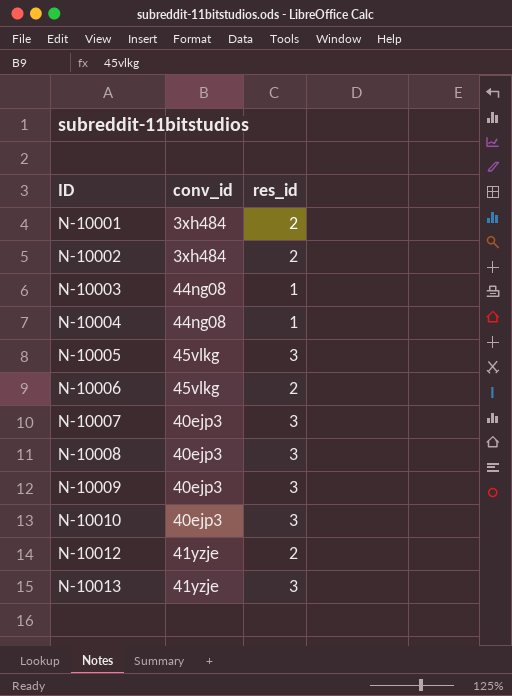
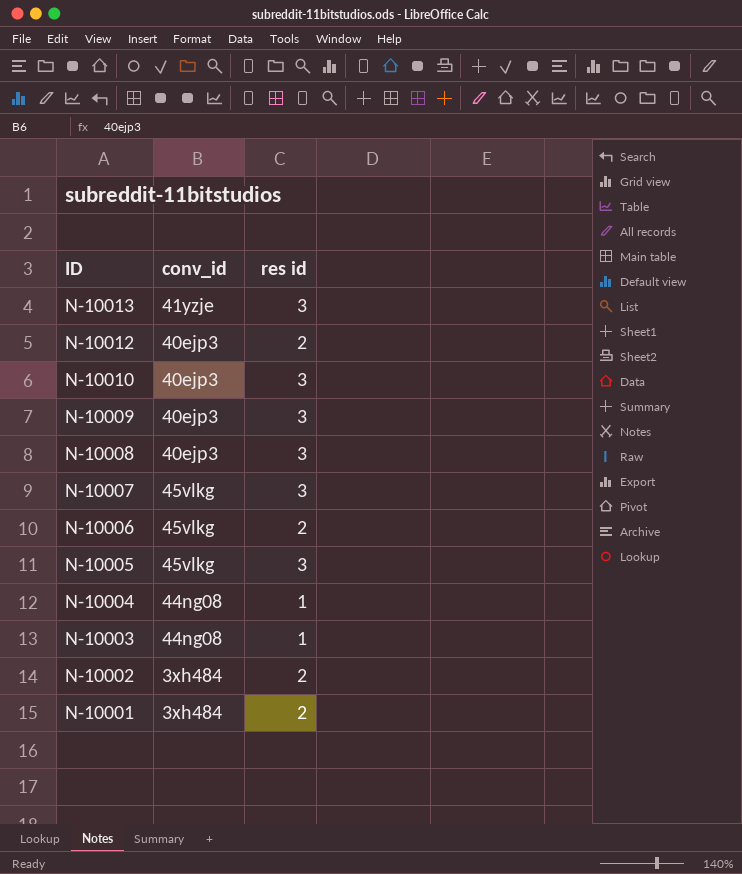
row order: ID ascending -> ID descending
column name: res_id -> res id
N-10012 | conv_id: 41yzje -> 40ejp3
N-10007 | conv_id: 40ejp3 -> 45vlkg

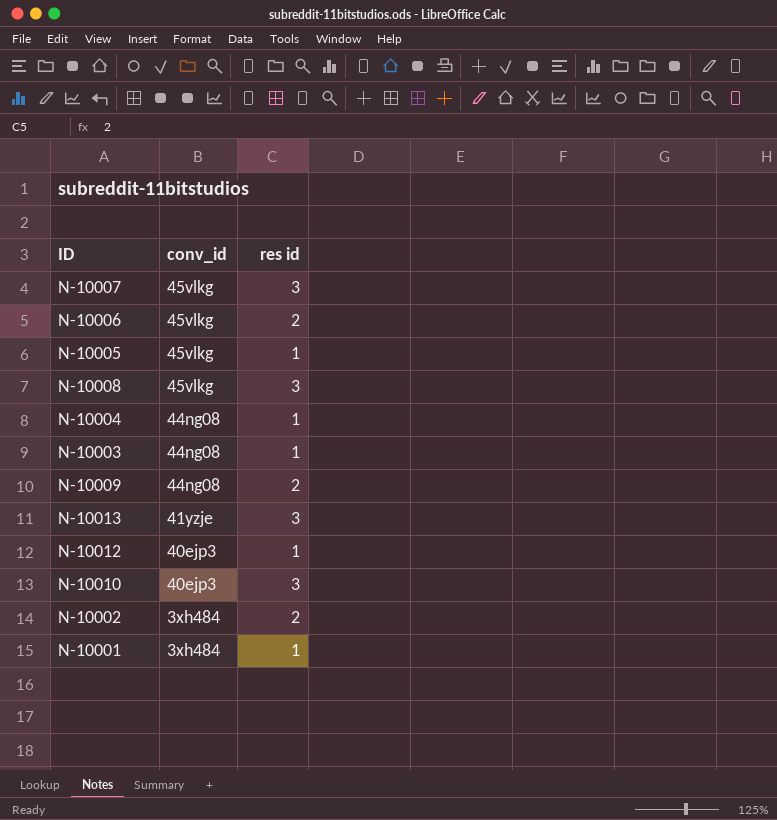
row order: ID descending -> conv_id descending
N-10005 | res id: 3 -> 1
N-10008 | conv_id: 40ejp3 -> 45vlkg
N-10009 | conv_id: 40ejp3 -> 44ng08
N-10009 | res id: 3 -> 2
N-10012 | res id: 2 -> 1
N-10001 | res id: 2 -> 1

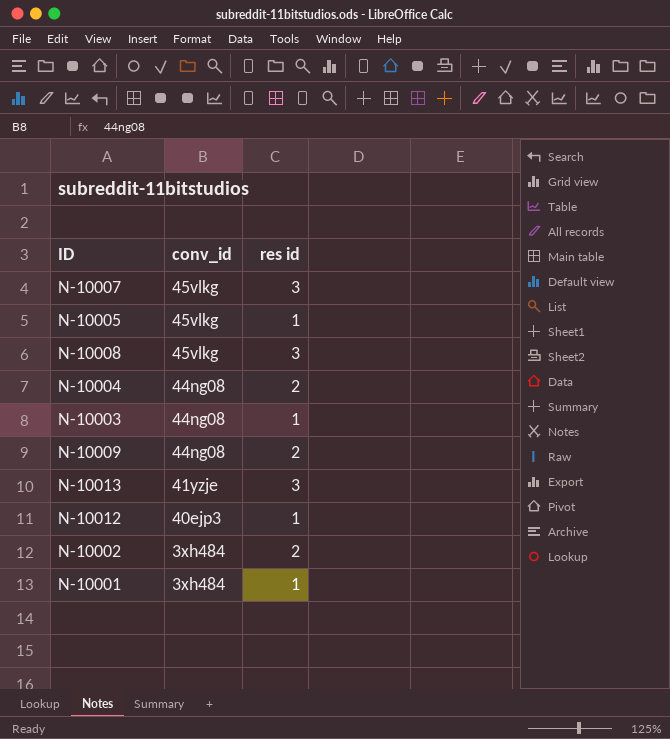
row N-10006: 45vlkg | 2 -> none
row N-10010: 40ejp3 | 3 -> none
N-10004 | res id: 1 -> 2

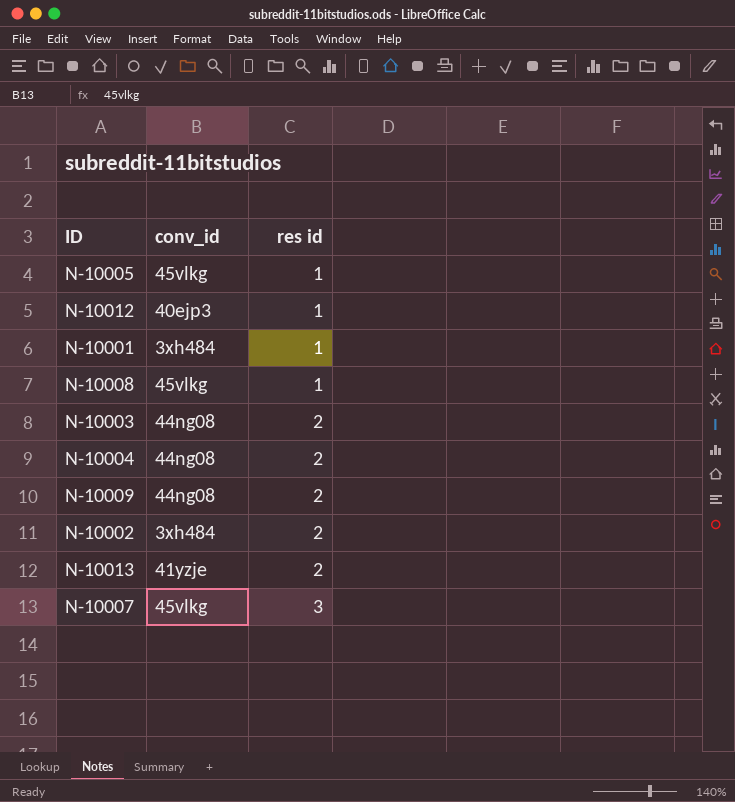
row order: conv_id descending -> res id ascending
N-10008 | res id: 3 -> 1
N-10003 | res id: 1 -> 2
N-10013 | res id: 3 -> 2

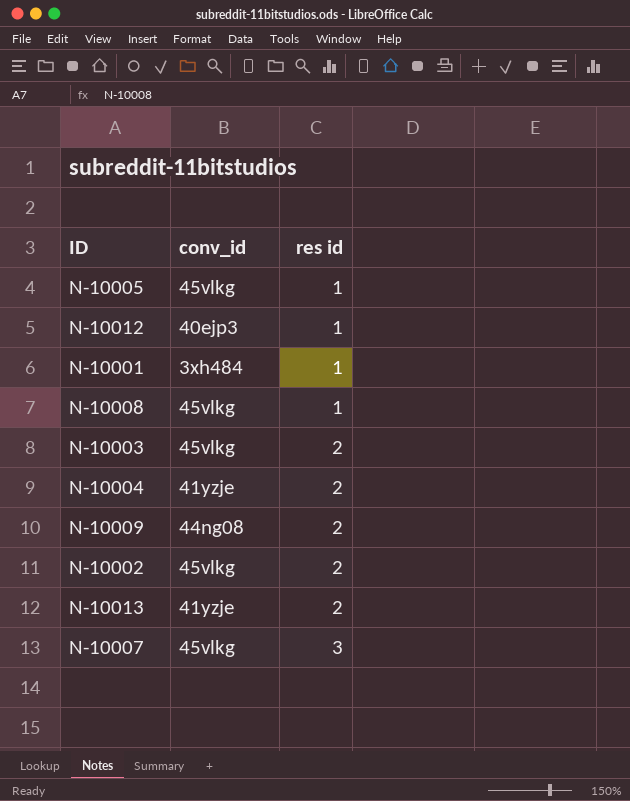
N-10003 | conv_id: 44ng08 -> 45vlkg
N-10004 | conv_id: 44ng08 -> 41yzje
N-10002 | conv_id: 3xh484 -> 45vlkg

